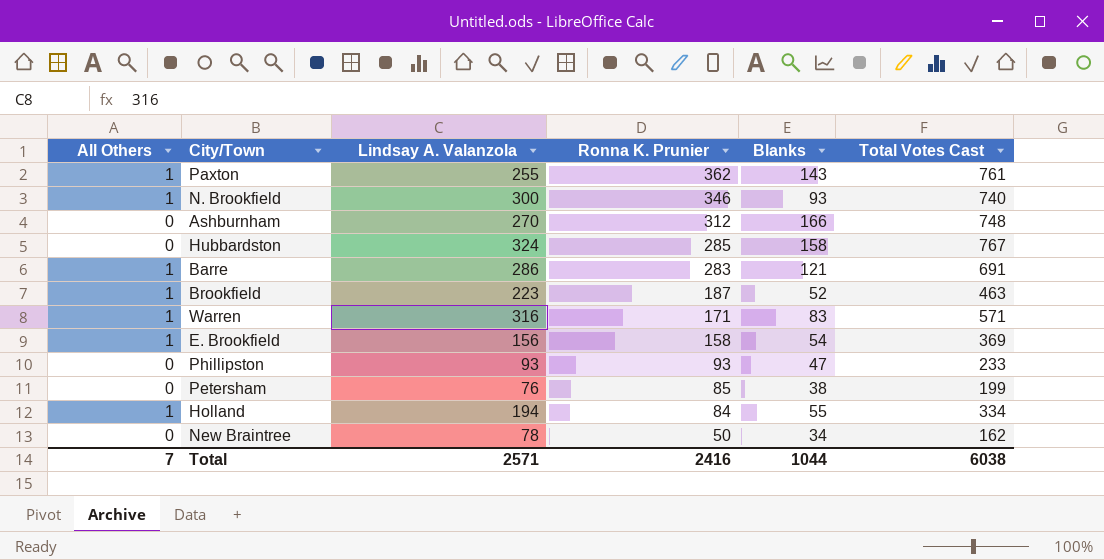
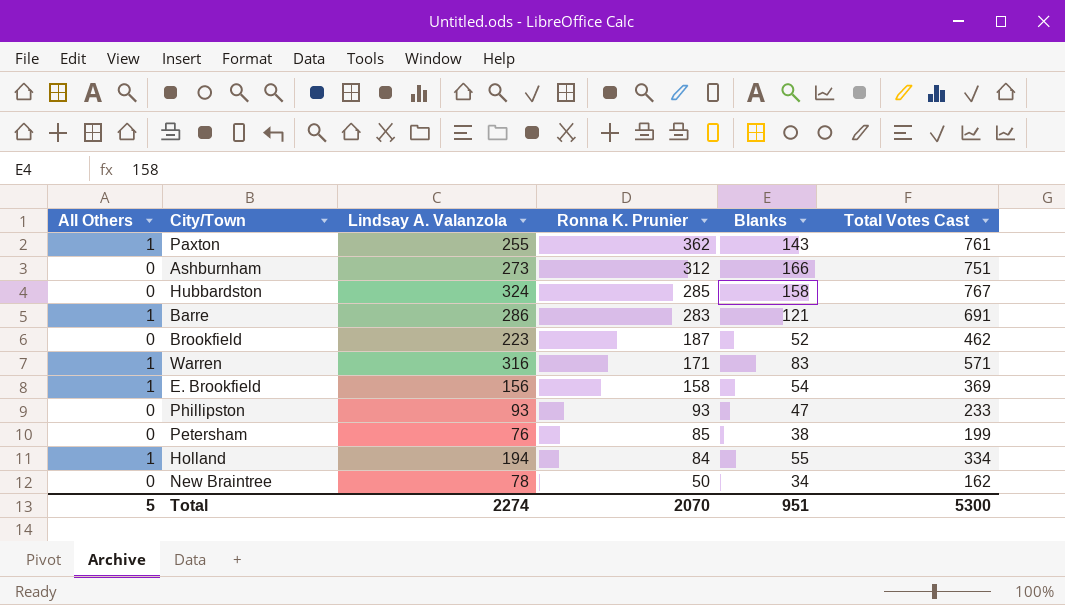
row N. Brookfield: 1 | 300 | 346 | 93 | 740 -> none
Ashburnham | Lindsay A. Valanzola: 270 -> 273
Ashburnham | Total Votes Cast: 748 -> 751
Brookfield | All Others: 1 -> 0
Brookfield | Total Votes Cast: 463 -> 462
Total | All Others: 7 -> 5
Total | Lindsay A. Valanzola: 2571 -> 2274
Total | Ronna K. Prunier: 2416 -> 2070
Total | Blanks: 1044 -> 951
Total | Total Votes Cast: 6038 -> 5300

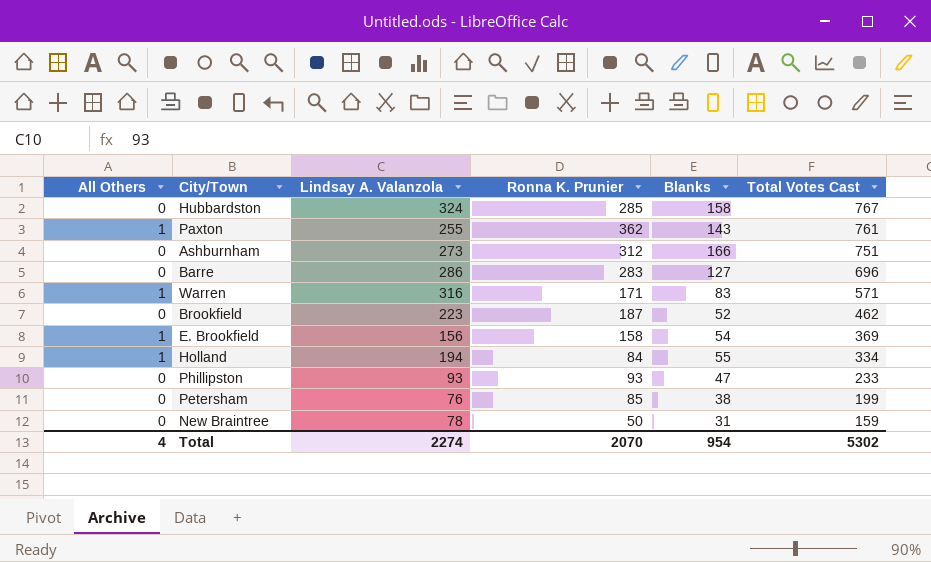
row order: Ronna K. Prunier descending -> Total Votes Cast descending
Barre | All Others: 1 -> 0
Barre | Blanks: 121 -> 127
Barre | Total Votes Cast: 691 -> 696
New Braintree | Blanks: 34 -> 31
New Braintree | Total Votes Cast: 162 -> 159
Total | All Others: 5 -> 4
Total | Blanks: 951 -> 954
Total | Total Votes Cast: 5300 -> 5302

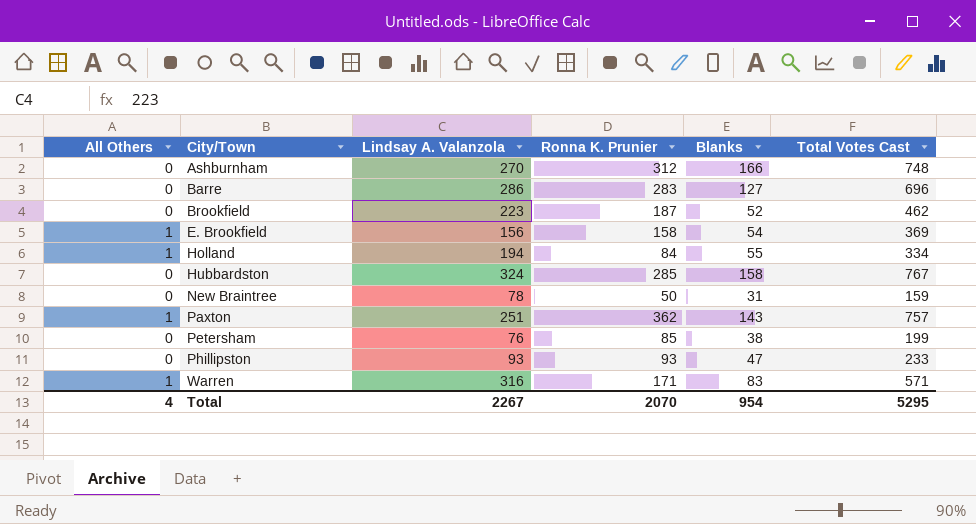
row order: Total Votes Cast descending -> City/Town ascending
Ashburnham | Lindsay A. Valanzola: 273 -> 270
Ashburnham | Total Votes Cast: 751 -> 748
Paxton | Lindsay A. Valanzola: 255 -> 251
Paxton | Total Votes Cast: 761 -> 757
Total | Lindsay A. Valanzola: 2274 -> 2267
Total | Total Votes Cast: 5302 -> 5295

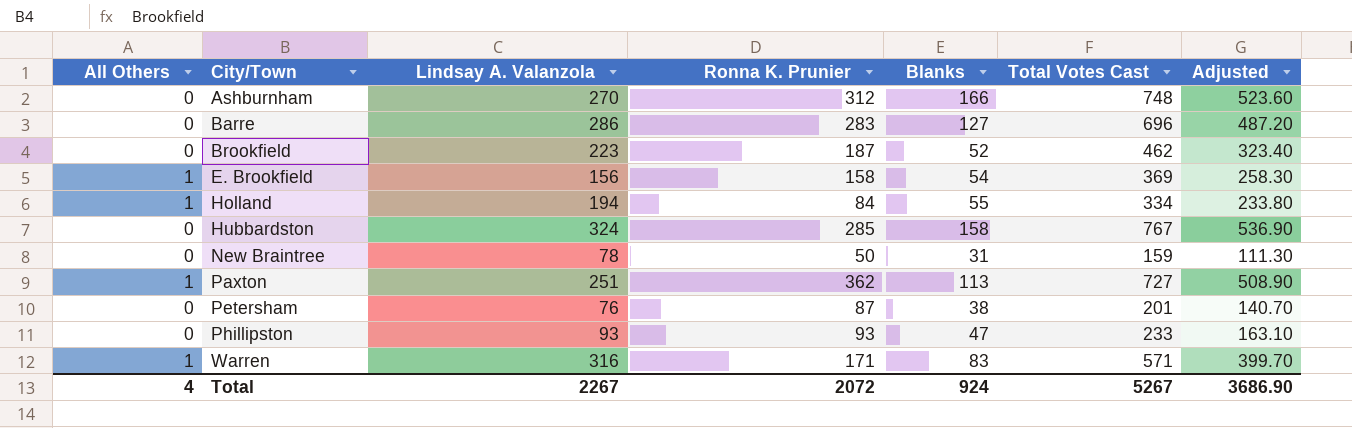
column Adjusted | formula: none -> [Total Votes Cast] * 0.7
Paxton | Blanks: 143 -> 113
Paxton | Total Votes Cast: 757 -> 727
Petersham | Ronna K. Prunier: 85 -> 87
Petersham | Total Votes Cast: 199 -> 201
Total | Ronna K. Prunier: 2070 -> 2072
Total | Blanks: 954 -> 924
Total | Total Votes Cast: 5295 -> 5267

